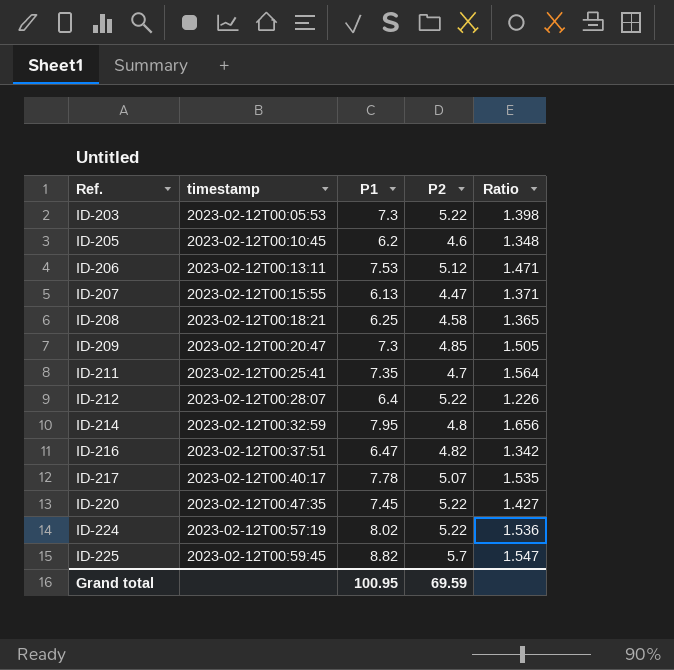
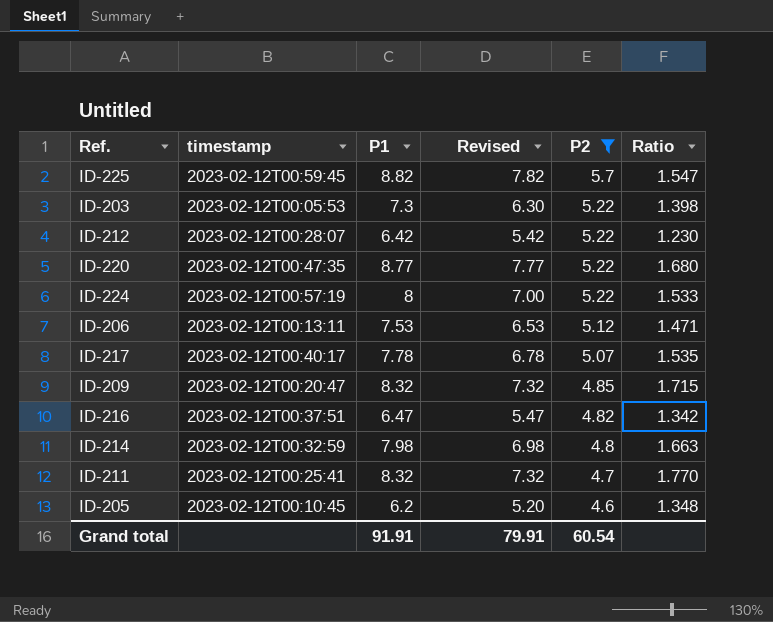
filter: none -> P2 >= 4.6
row order: Ref. ascending -> P2 descending
column Revised | formula: none -> [P1] - 1
ID-212 | P1: 6.4 -> 6.42
ID-212 | Ratio: 1.226 -> 1.230
ID-220 | P1: 7.45 -> 8.77
ID-220 | Ratio: 1.427 -> 1.680
ID-224 | P1: 8.02 -> 8
ID-224 | Ratio: 1.536 -> 1.533
ID-209 | P1: 7.3 -> 8.32
ID-209 | Ratio: 1.505 -> 1.715
ID-214 | P1: 7.95 -> 7.98
ID-214 | Ratio: 1.656 -> 1.663
ID-211 | P1: 7.35 -> 8.32
ID-211 | Ratio: 1.564 -> 1.770
Grand total | P1: 100.95 -> 91.91
Grand total | P2: 69.59 -> 60.54

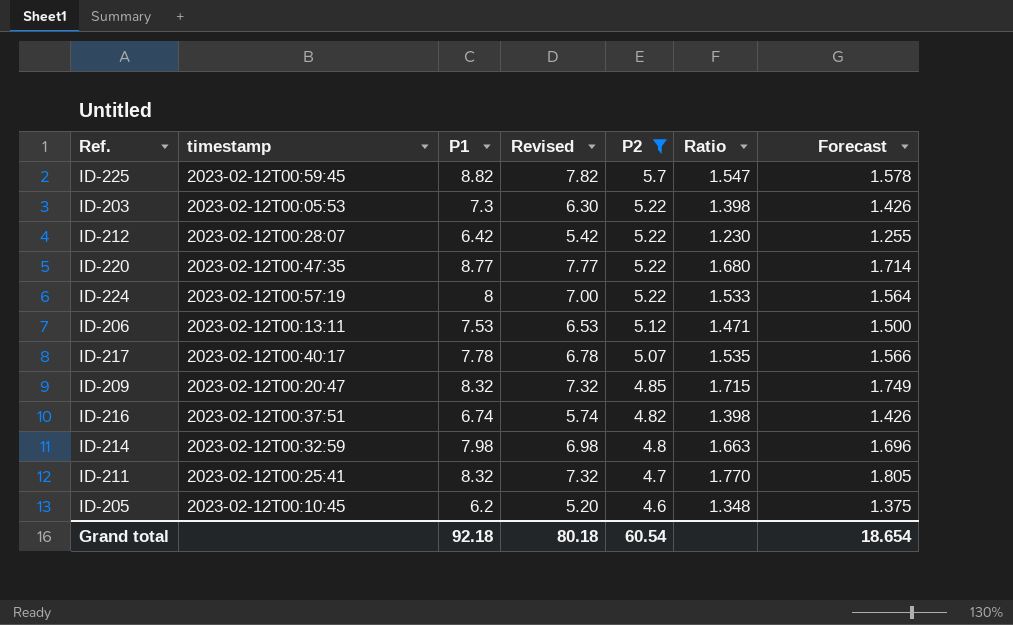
column Forecast | formula: none -> [Ratio] * 1.02
ID-216 | P1: 6.47 -> 6.74
ID-216 | Revised: 5.47 -> 5.74
ID-216 | Ratio: 1.342 -> 1.398
Grand total | P1: 91.91 -> 92.18
Grand total | Revised: 79.91 -> 80.18

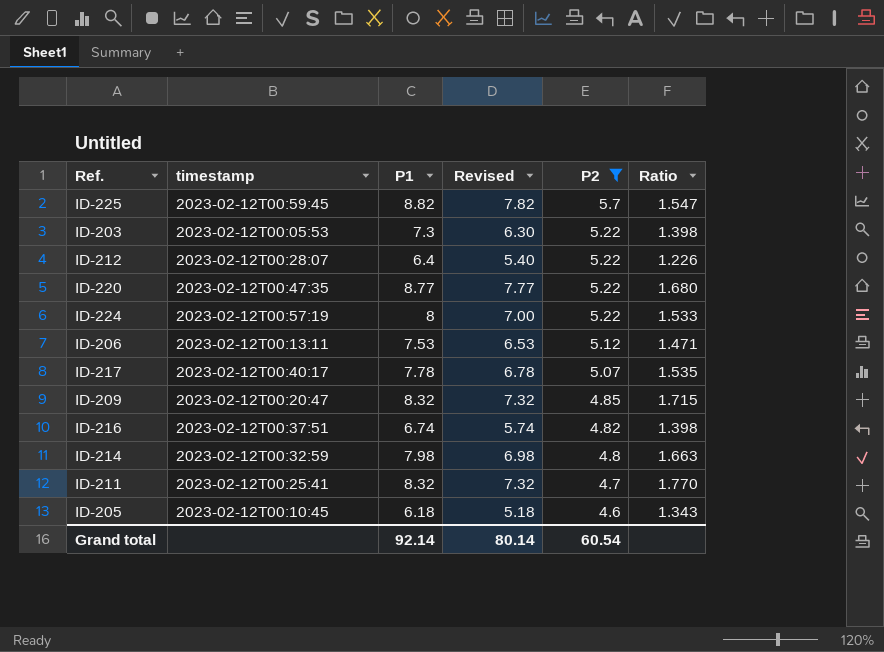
column Forecast | formula: [Ratio] * 1.02 -> none
ID-212 | P1: 6.42 -> 6.4
ID-212 | Revised: 5.42 -> 5.40
ID-212 | Ratio: 1.230 -> 1.226
ID-205 | P1: 6.2 -> 6.18
ID-205 | Revised: 5.20 -> 5.18
ID-205 | Ratio: 1.348 -> 1.343
Grand total | P1: 92.18 -> 92.14
Grand total | Revised: 80.18 -> 80.14

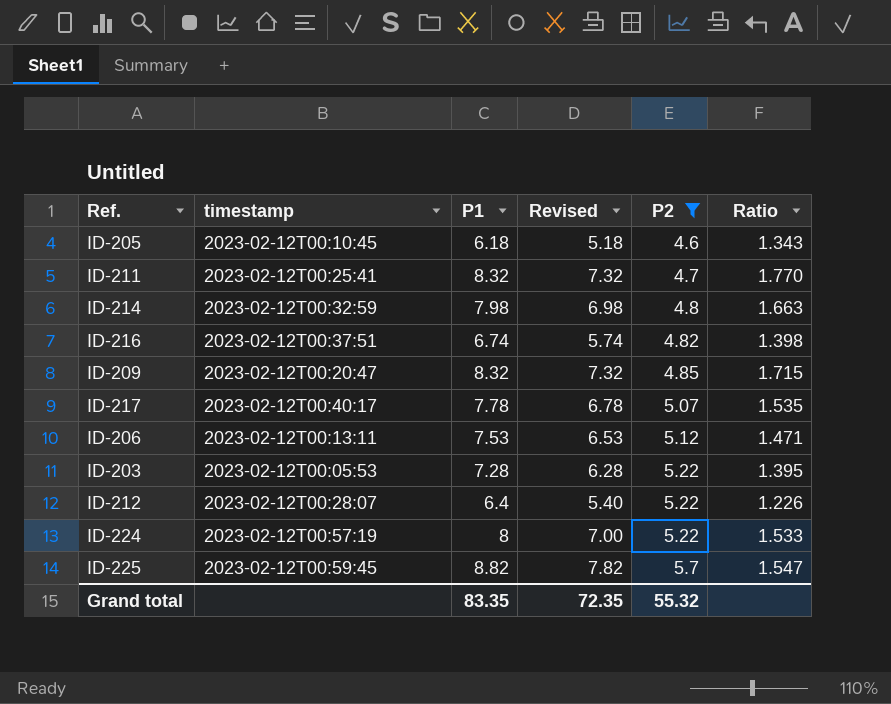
row order: P2 descending -> P2 ascending
row ID-220: 2023-02-12T00:47:35 | 8.77 | 7.77 | 5.22 | 1.680 -> none
ID-203 | P1: 7.3 -> 7.28
ID-203 | Revised: 6.30 -> 6.28
ID-203 | Ratio: 1.398 -> 1.395
Grand total | P1: 92.14 -> 83.35
Grand total | Revised: 80.14 -> 72.35
Grand total | P2: 60.54 -> 55.32

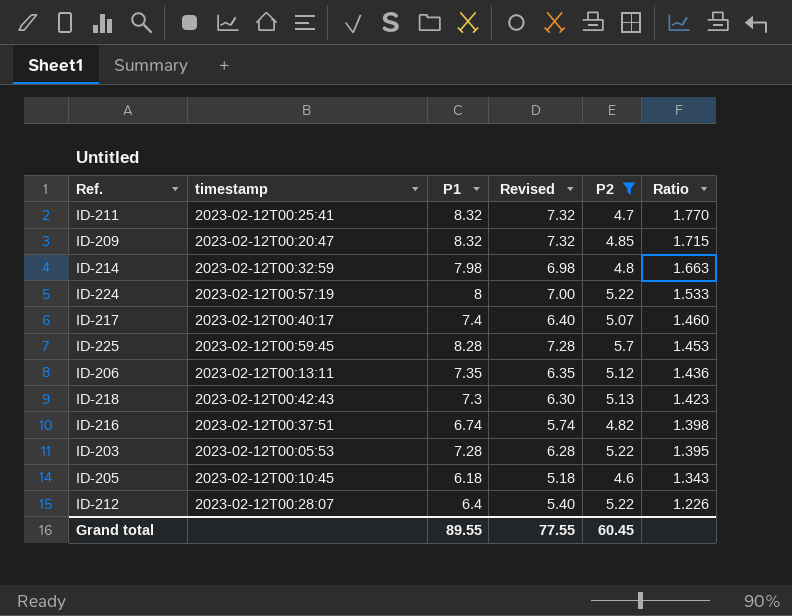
row order: P2 ascending -> Ratio descending
ID-217 | P1: 7.78 -> 7.4
ID-217 | Revised: 6.78 -> 6.40
ID-217 | Ratio: 1.535 -> 1.460
ID-225 | P1: 8.82 -> 8.28
ID-225 | Revised: 7.82 -> 7.28
ID-225 | Ratio: 1.547 -> 1.453
ID-206 | P1: 7.53 -> 7.35
ID-206 | Revised: 6.53 -> 6.35
ID-206 | Ratio: 1.471 -> 1.436
row ID-218: none -> 2023-02-12T00:42:43 | 7.3 | 6.30 | 5.13 | 1.423
Grand total | P1: 83.35 -> 89.55
Grand total | Revised: 72.35 -> 77.55
Grand total | P2: 55.32 -> 60.45

